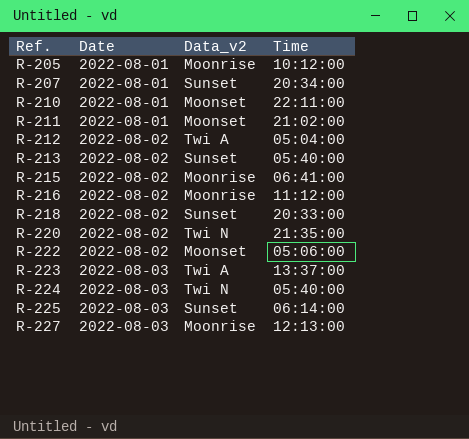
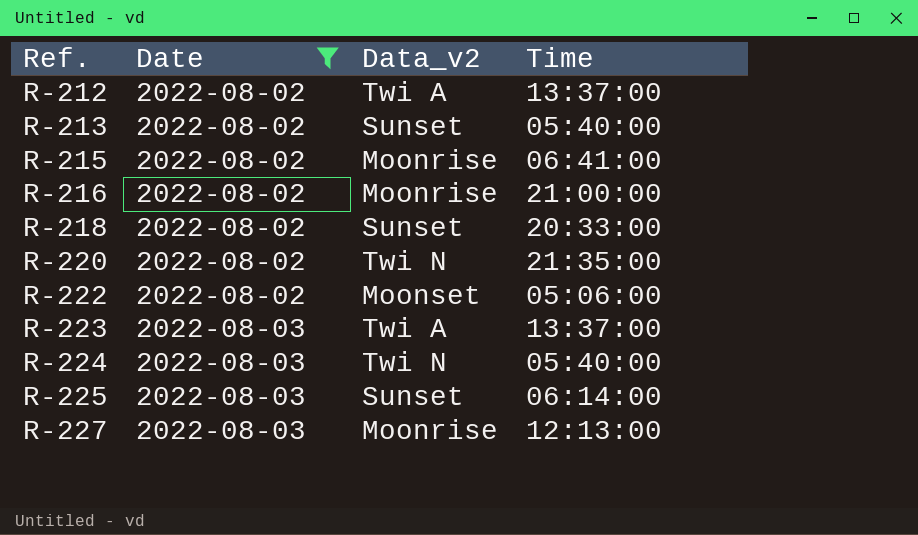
filter: none -> Date != 2022-08-01
R-212 | Time: 05:04:00 -> 13:37:00
R-216 | Time: 11:12:00 -> 21:00:00

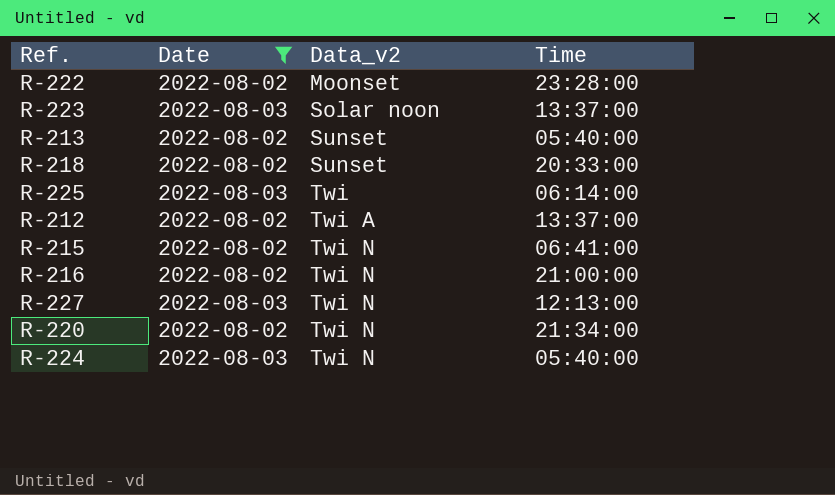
row order: Ref. ascending -> Data_v2 ascending
R-222 | Time: 05:06:00 -> 23:28:00
R-223 | Data_v2: Twi A -> Solar noon
R-225 | Data_v2: Sunset -> Twi
R-215 | Data_v2: Moonrise -> Twi N
R-216 | Data_v2: Moonrise -> Twi N
R-227 | Data_v2: Moonrise -> Twi N
R-220 | Time: 21:35:00 -> 21:34:00

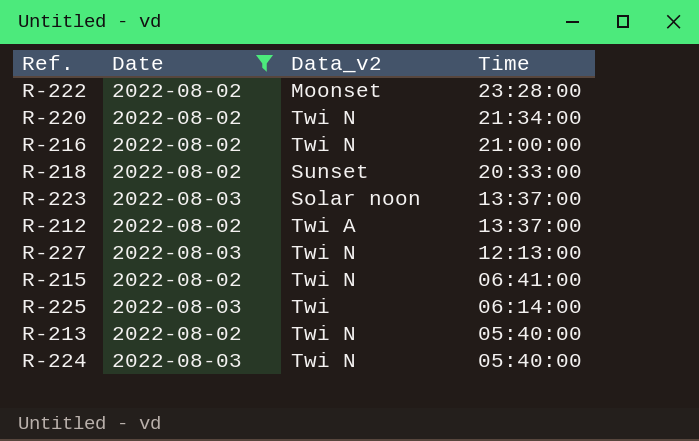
row order: Data_v2 ascending -> Time descending
R-213 | Data_v2: Sunset -> Twi N

